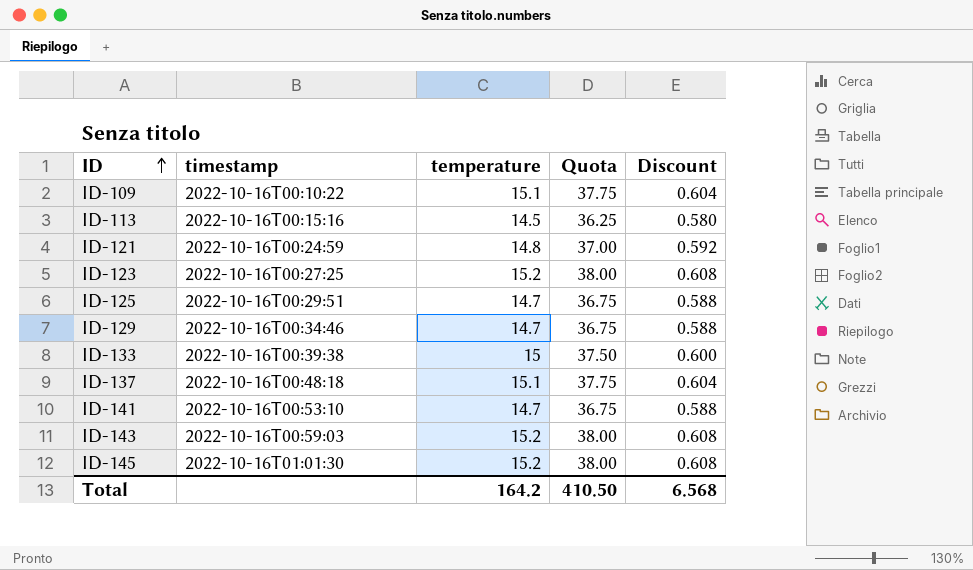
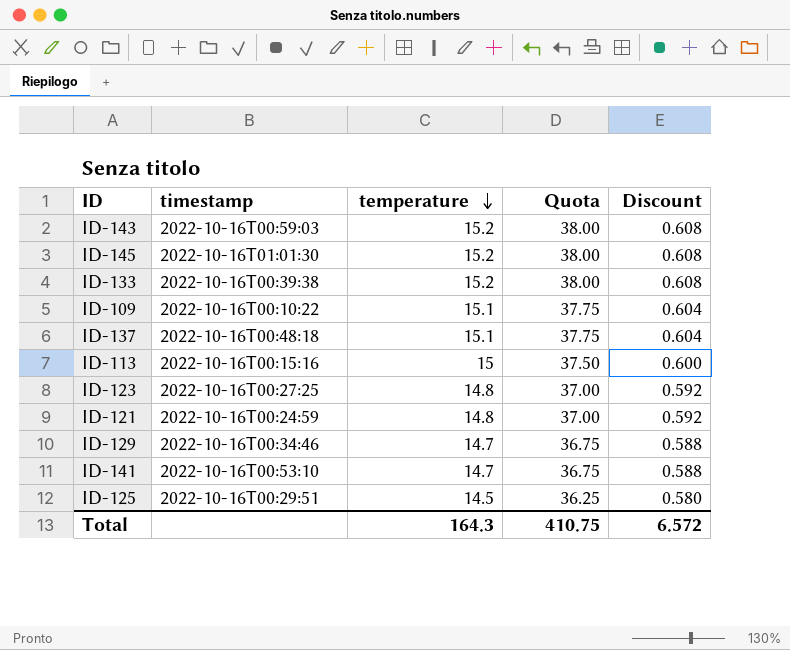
row order: ID ascending -> temperature descending
ID-133 | temperature: 15 -> 15.2
ID-133 | Quota: 37.50 -> 38.00
ID-133 | Discount: 0.600 -> 0.608
ID-113 | temperature: 14.5 -> 15
ID-113 | Quota: 36.25 -> 37.50
ID-113 | Discount: 0.580 -> 0.600
ID-123 | temperature: 15.2 -> 14.8
ID-123 | Quota: 38.00 -> 37.00
ID-123 | Discount: 0.608 -> 0.592
ID-125 | temperature: 14.7 -> 14.5
ID-125 | Quota: 36.75 -> 36.25
ID-125 | Discount: 0.588 -> 0.580
Total | temperature: 164.2 -> 164.3
Total | Quota: 410.50 -> 410.75
Total | Discount: 6.568 -> 6.572

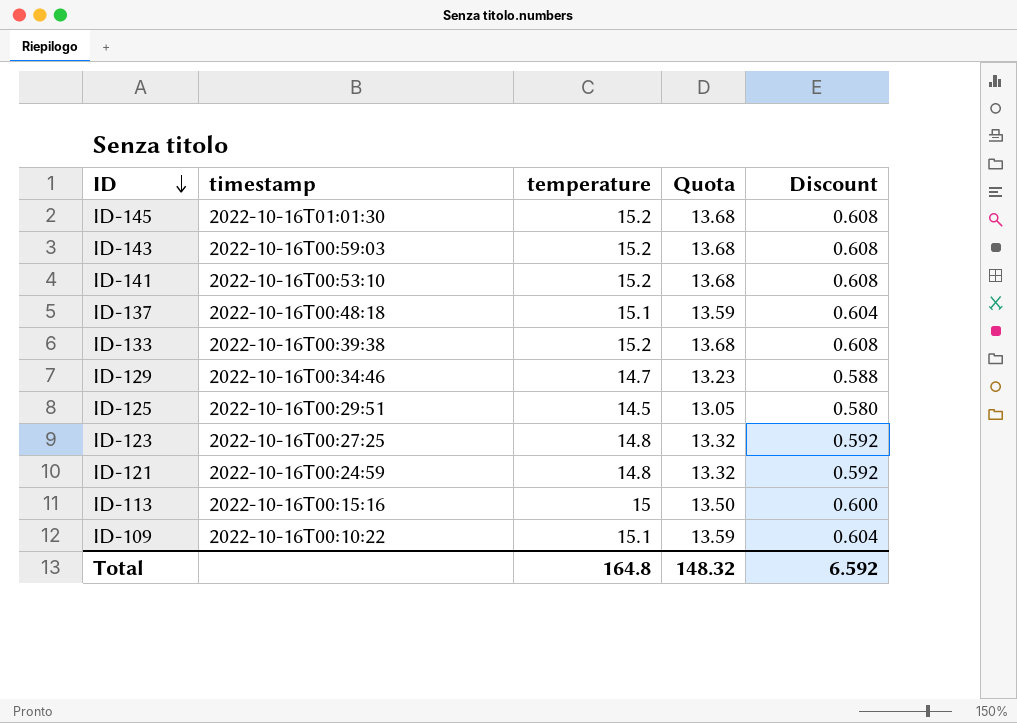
row order: temperature descending -> ID descending
column Quota | formula: [temperature] * 2.5 -> [temperature] * 0.9
ID-141 | temperature: 14.7 -> 15.2
ID-141 | Discount: 0.588 -> 0.608
Total | temperature: 164.3 -> 164.8
Total | Quota: 410.75 -> 148.32
Total | Discount: 6.572 -> 6.592

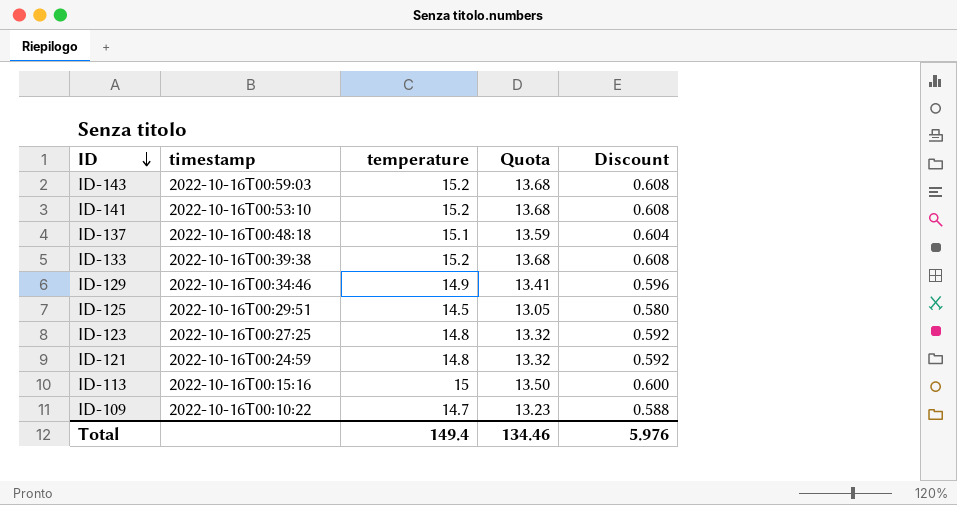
row ID-145: 2022-10-16T01:01:30 | 15.2 | 13.68 | 0.608 -> none
ID-129 | temperature: 14.7 -> 14.9
ID-129 | Quota: 13.23 -> 13.41
ID-129 | Discount: 0.588 -> 0.596
ID-109 | temperature: 15.1 -> 14.7
ID-109 | Quota: 13.59 -> 13.23
ID-109 | Discount: 0.604 -> 0.588
Total | temperature: 164.8 -> 149.4
Total | Quota: 148.32 -> 134.46
Total | Discount: 6.592 -> 5.976

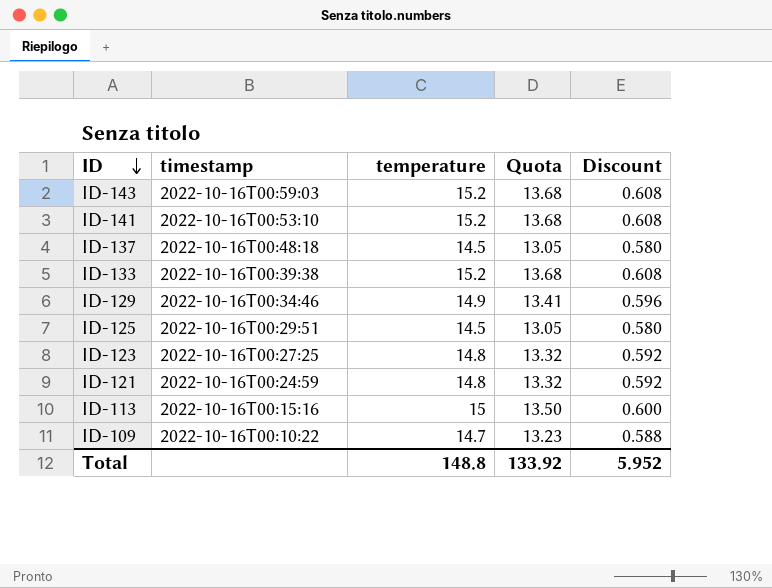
ID-137 | temperature: 15.1 -> 14.5
ID-137 | Quota: 13.59 -> 13.05
ID-137 | Discount: 0.604 -> 0.580
Total | temperature: 149.4 -> 148.8
Total | Quota: 134.46 -> 133.92
Total | Discount: 5.976 -> 5.952

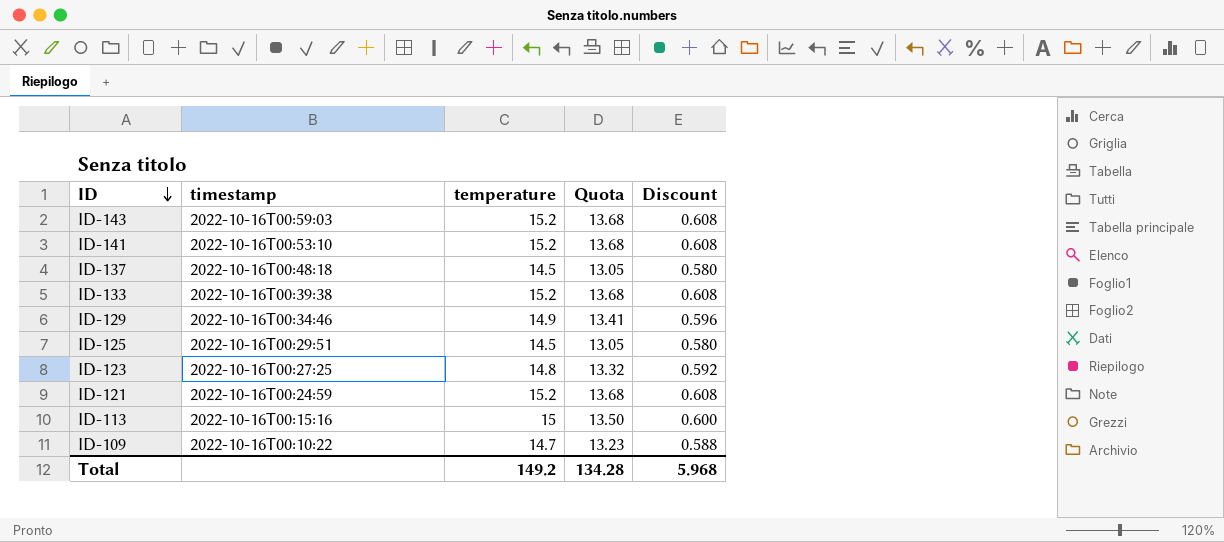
ID-121 | temperature: 14.8 -> 15.2
ID-121 | Quota: 13.32 -> 13.68
ID-121 | Discount: 0.592 -> 0.608
Total | temperature: 148.8 -> 149.2
Total | Quota: 133.92 -> 134.28
Total | Discount: 5.952 -> 5.968

